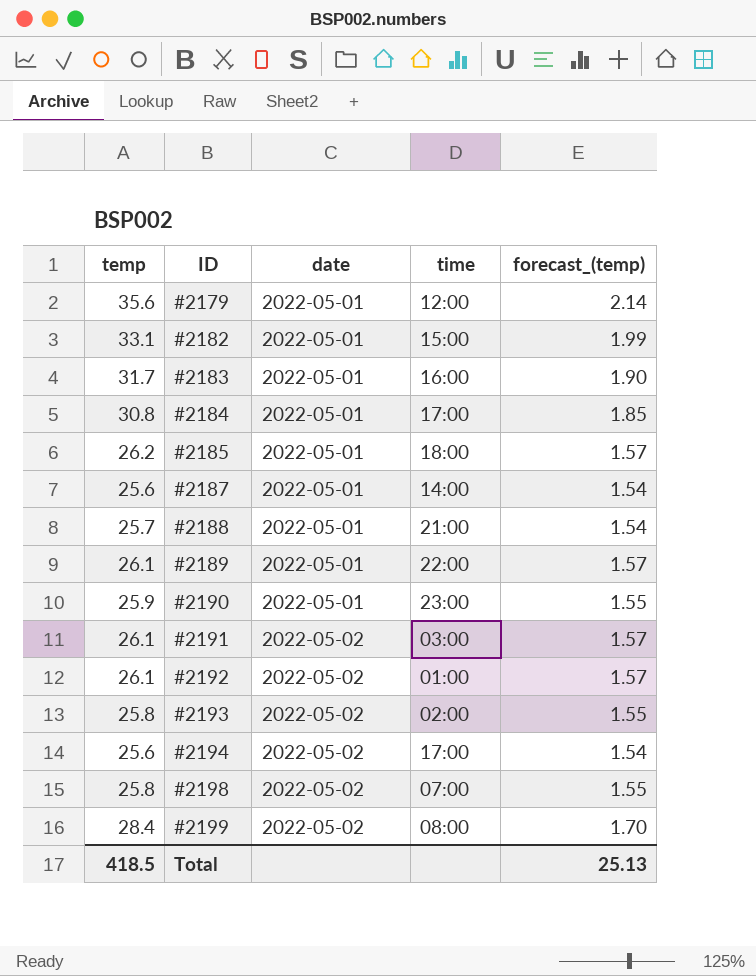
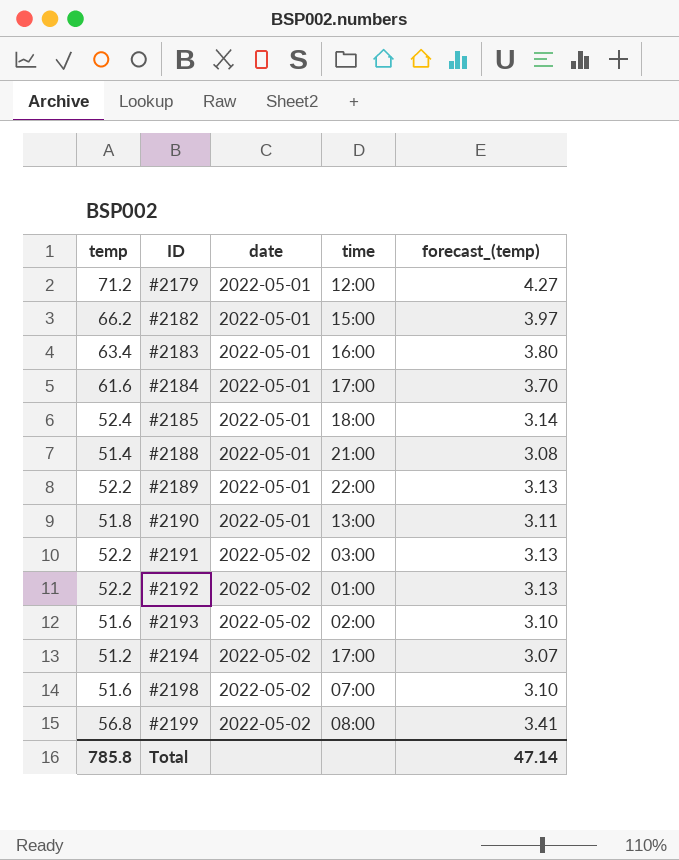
row #2187: 25.6 | 2022-05-01 | 14:00 | 1.54 -> none
#2179 | temp: 35.6 -> 71.2
#2179 | forecast_(temp): 2.14 -> 4.27
#2182 | temp: 33.1 -> 66.2
#2182 | forecast_(temp): 1.99 -> 3.97
#2183 | temp: 31.7 -> 63.4
#2183 | forecast_(temp): 1.90 -> 3.80
#2184 | temp: 30.8 -> 61.6
#2184 | forecast_(temp): 1.85 -> 3.70
#2185 | temp: 26.2 -> 52.4
#2185 | forecast_(temp): 1.57 -> 3.14
#2188 | temp: 25.7 -> 51.4
#2188 | forecast_(temp): 1.54 -> 3.08
#2189 | temp: 26.1 -> 52.2
#2189 | forecast_(temp): 1.57 -> 3.13
#2190 | temp: 25.9 -> 51.8
#2190 | time: 23:00 -> 13:00
#2190 | forecast_(temp): 1.55 -> 3.11
#2191 | temp: 26.1 -> 52.2
#2191 | forecast_(temp): 1.57 -> 3.13
#2192 | temp: 26.1 -> 52.2
#2192 | forecast_(temp): 1.57 -> 3.13
#2193 | temp: 25.8 -> 51.6
#2193 | forecast_(temp): 1.55 -> 3.10
#2194 | temp: 25.6 -> 51.2
#2194 | forecast_(temp): 1.54 -> 3.07
#2198 | temp: 25.8 -> 51.6
#2198 | forecast_(temp): 1.55 -> 3.10
#2199 | temp: 28.4 -> 56.8
#2199 | forecast_(temp): 1.70 -> 3.41
Total | temp: 418.5 -> 785.8
Total | forecast_(temp): 25.13 -> 47.14

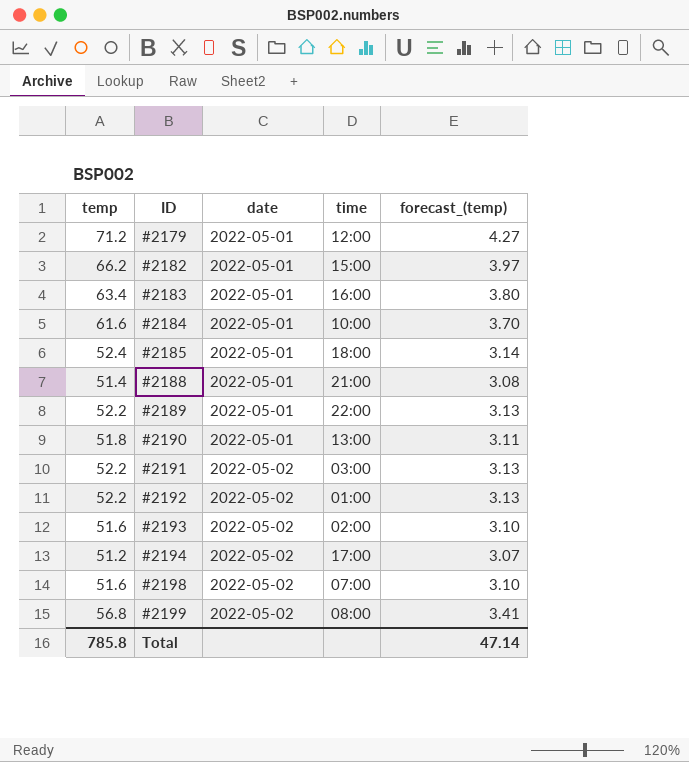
#2184 | time: 17:00 -> 10:00

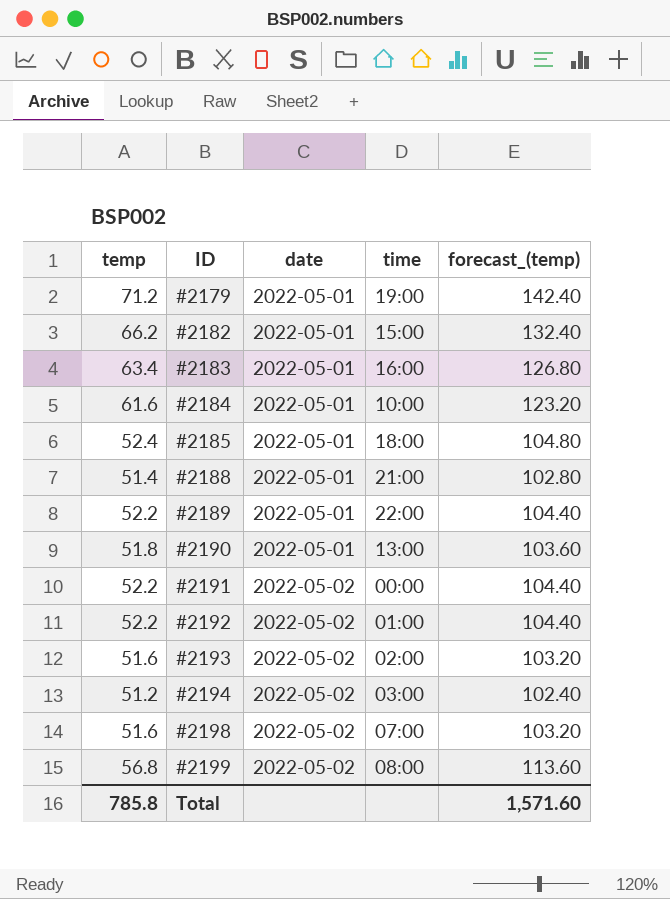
column forecast_(temp) | formula: [temp] * 0.06 -> [temp] * 2
#2179 | time: 12:00 -> 19:00
#2191 | time: 03:00 -> 00:00
#2194 | time: 17:00 -> 03:00
Total | forecast_(temp): 47.14 -> 1,571.60

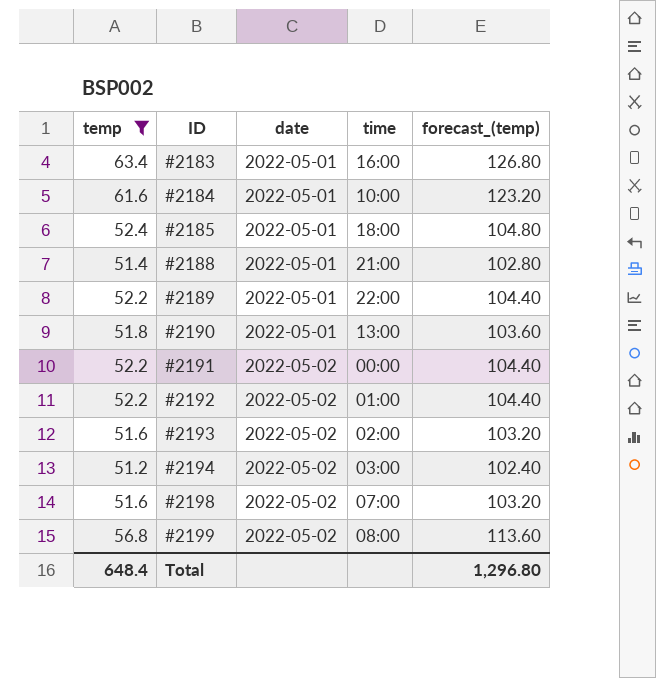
filter: none -> temp <= 63.4
Total | temp: 785.8 -> 648.4
Total | forecast_(temp): 1,571.60 -> 1,296.80

